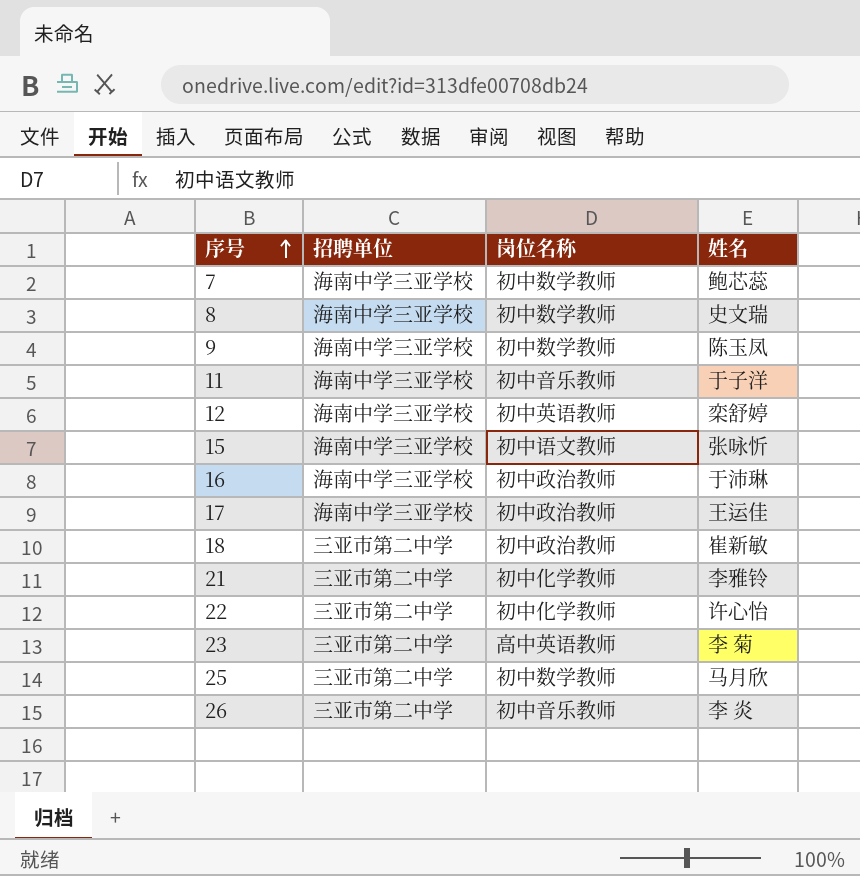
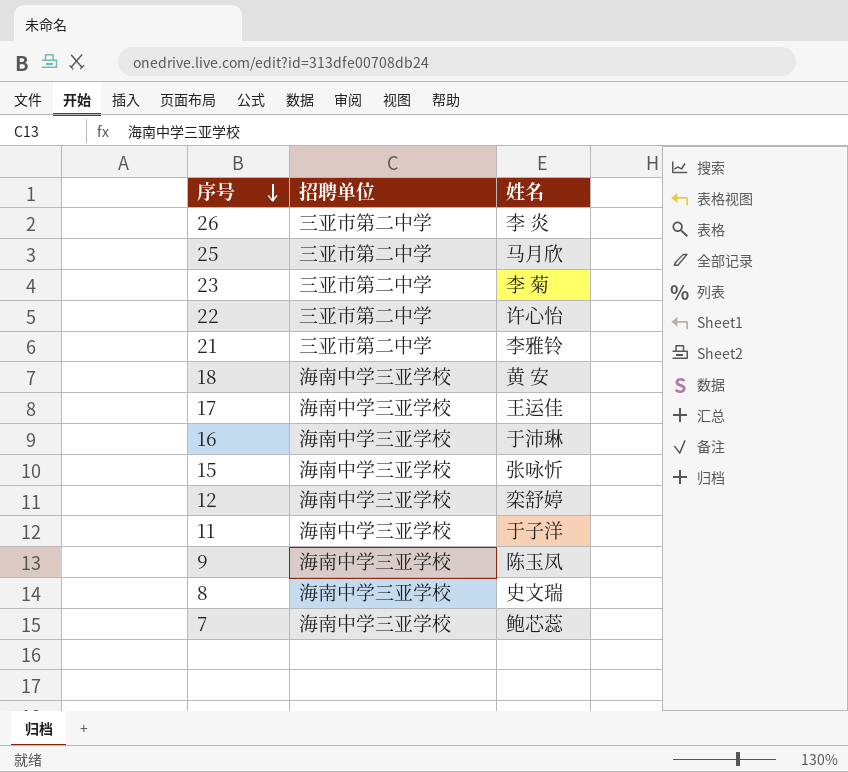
row order: 序号 ascending -> 序号 descending
column 岗位名称 | position: 3 -> none
18 | 招聘单位: 三亚市第二中学 -> 海南中学三亚学校
18 | 姓名: 崔新敏 -> 黄 安

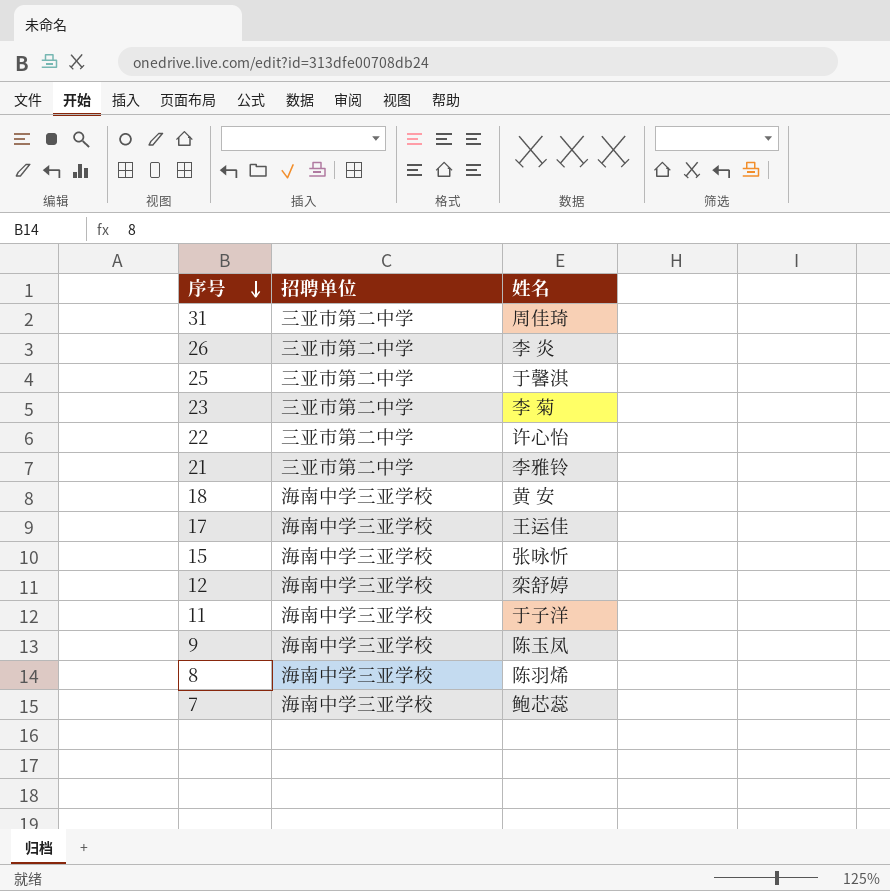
row 16: 海南中学三亚学校 | 于沛琳 -> none
row 31: none -> 三亚市第二中学 | 周佳琦
25 | 姓名: 马月欣 -> 于馨淇
8 | 姓名: 史文瑞 -> 陈羽烯

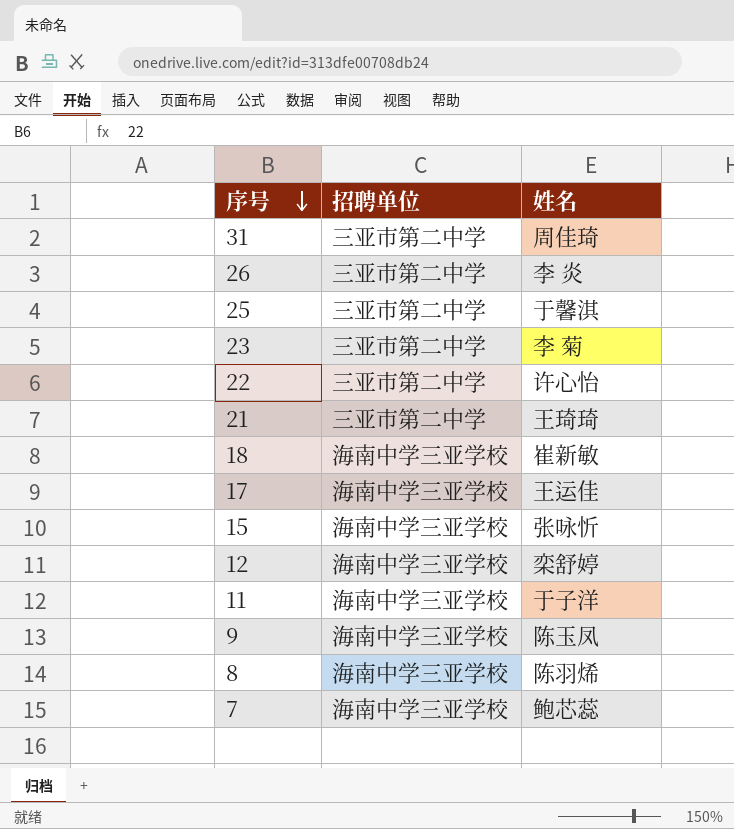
21 | 姓名: 李雅铃 -> 王琦琦
18 | 姓名: 黄 安 -> 崔新敏

